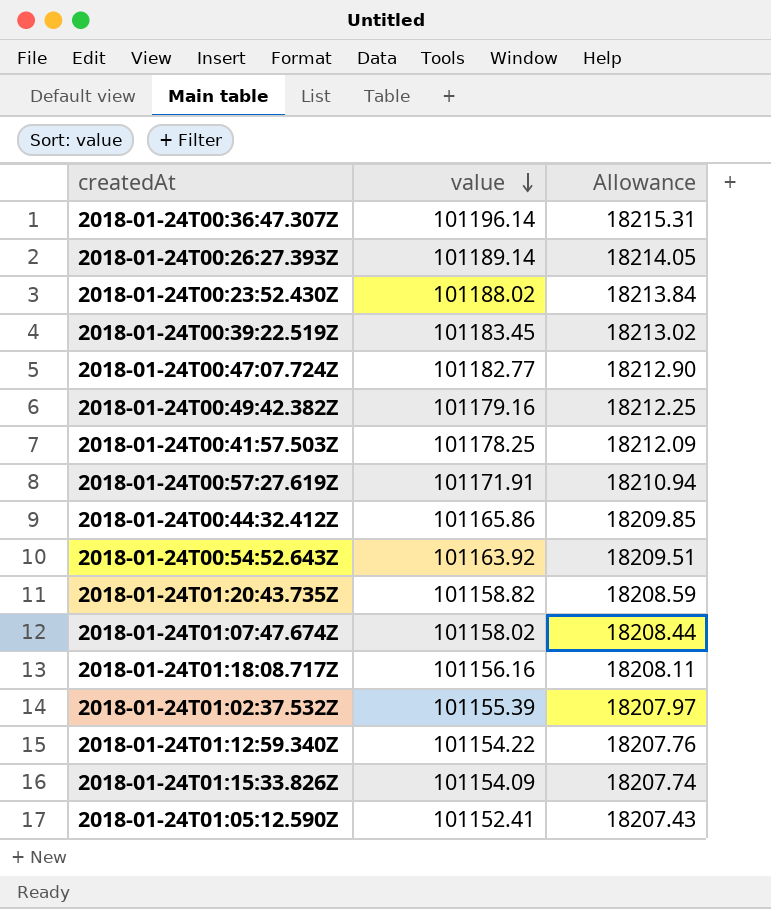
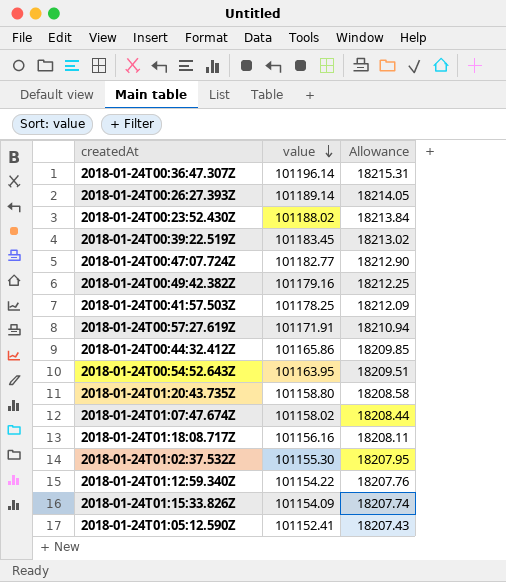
2018-01-24T00:54:52.643Z | value: 101163.92 -> 101163.95
2018-01-24T01:20:43.735Z | value: 101158.82 -> 101158.80
2018-01-24T01:20:43.735Z | Allowance: 18208.59 -> 18208.58
2018-01-24T01:02:37.532Z | value: 101155.39 -> 101155.30
2018-01-24T01:02:37.532Z | Allowance: 18207.97 -> 18207.95

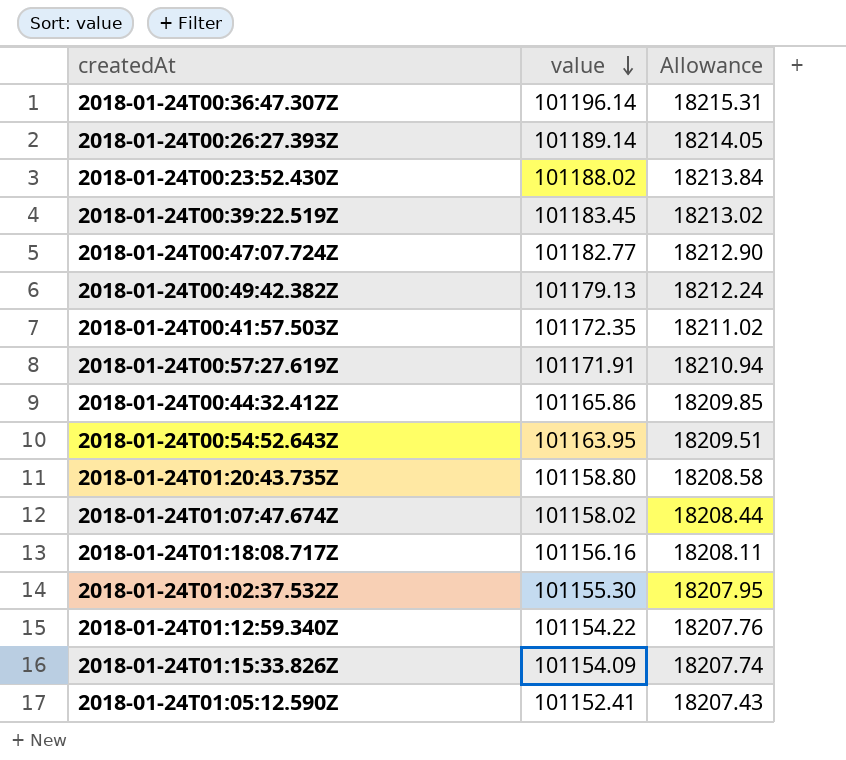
2018-01-24T00:49:42.382Z | value: 101179.16 -> 101179.13
2018-01-24T00:49:42.382Z | Allowance: 18212.25 -> 18212.24
2018-01-24T00:41:57.503Z | value: 101178.25 -> 101172.35
2018-01-24T00:41:57.503Z | Allowance: 18212.09 -> 18211.02

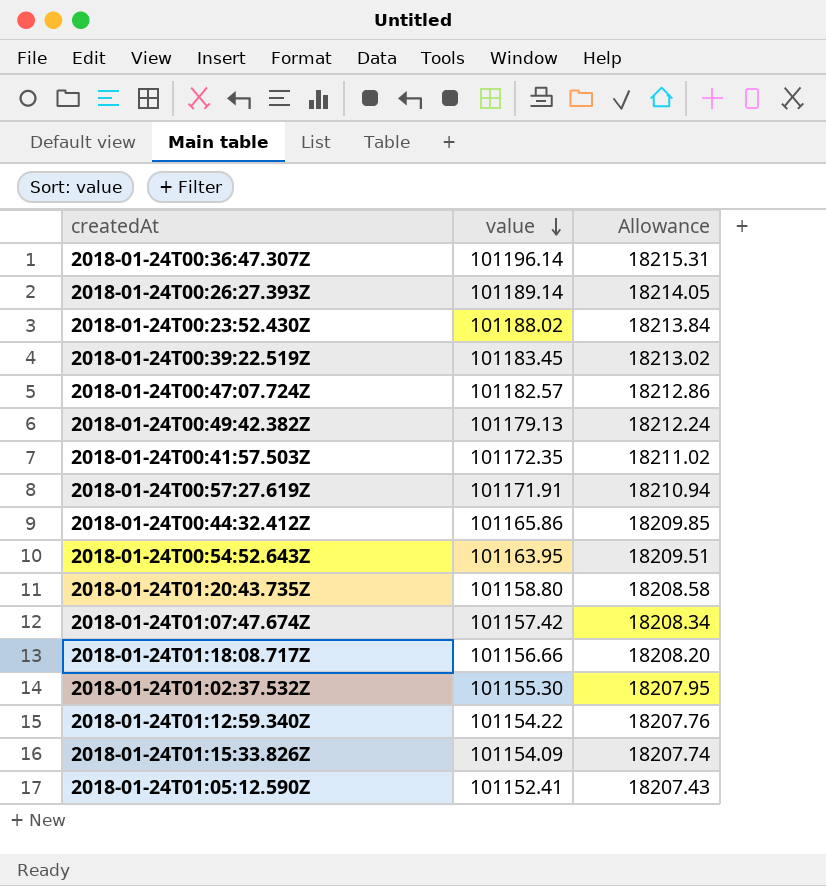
2018-01-24T00:47:07.724Z | value: 101182.77 -> 101182.57
2018-01-24T00:47:07.724Z | Allowance: 18212.90 -> 18212.86
2018-01-24T01:07:47.674Z | value: 101158.02 -> 101157.42
2018-01-24T01:07:47.674Z | Allowance: 18208.44 -> 18208.34
2018-01-24T01:18:08.717Z | value: 101156.16 -> 101156.66
2018-01-24T01:18:08.717Z | Allowance: 18208.11 -> 18208.20

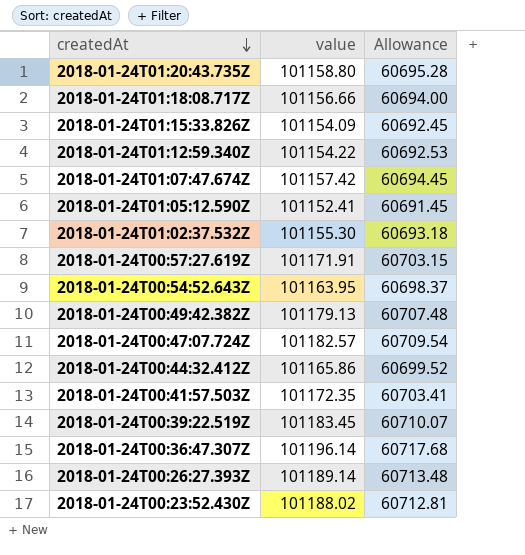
row order: value descending -> createdAt descending
column Allowance | formula: [value] * 0.18 -> [value] * 0.6

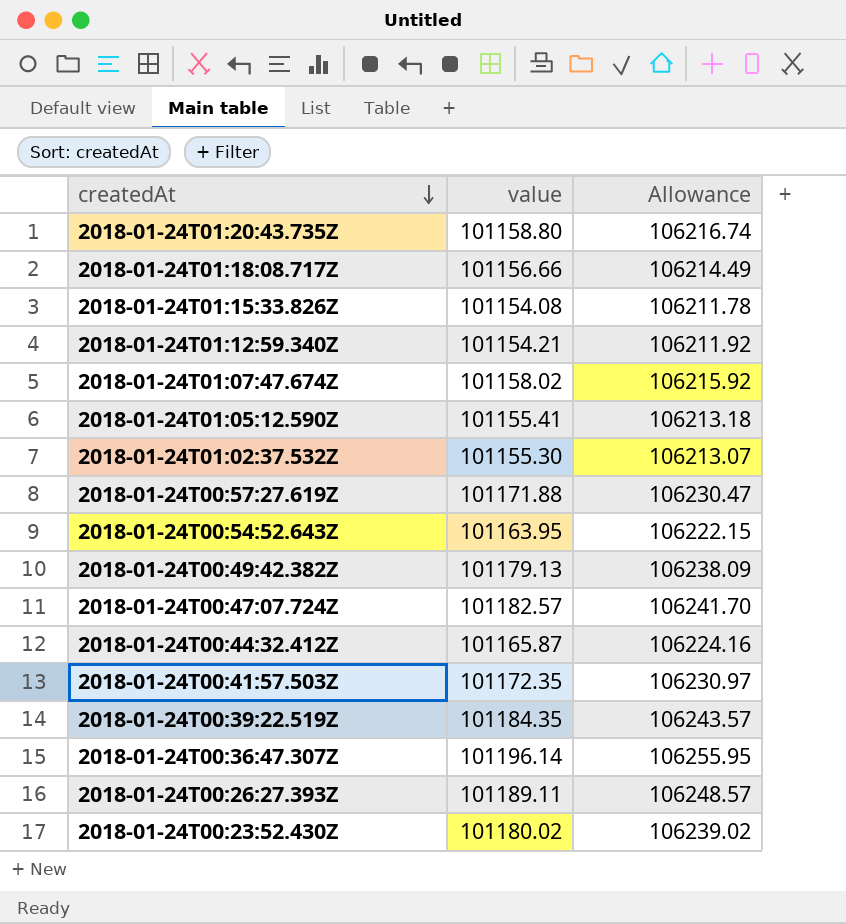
column Allowance | formula: [value] * 0.6 -> [value] * 1.05
2018-01-24T01:15:33.826Z | value: 101154.09 -> 101154.08
2018-01-24T01:12:59.340Z | value: 101154.22 -> 101154.21
2018-01-24T01:07:47.674Z | value: 101157.42 -> 101158.02
2018-01-24T01:05:12.590Z | value: 101152.41 -> 101155.41
2018-01-24T00:57:27.619Z | value: 101171.91 -> 101171.88
2018-01-24T00:44:32.412Z | value: 101165.86 -> 101165.87
2018-01-24T00:39:22.519Z | value: 101183.45 -> 101184.35
2018-01-24T00:26:27.393Z | value: 101189.14 -> 101189.11
2018-01-24T00:23:52.430Z | value: 101188.02 -> 101180.02

